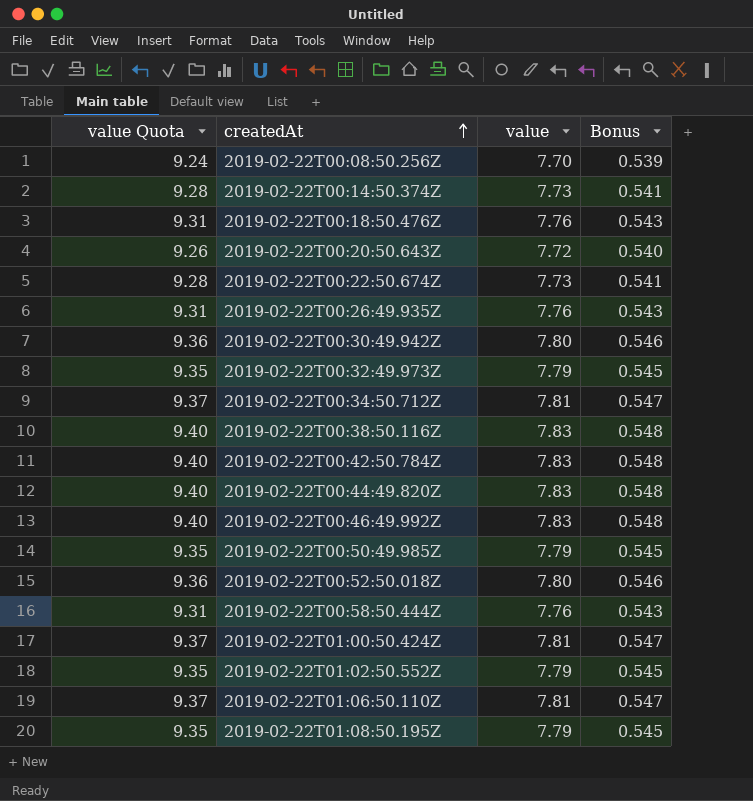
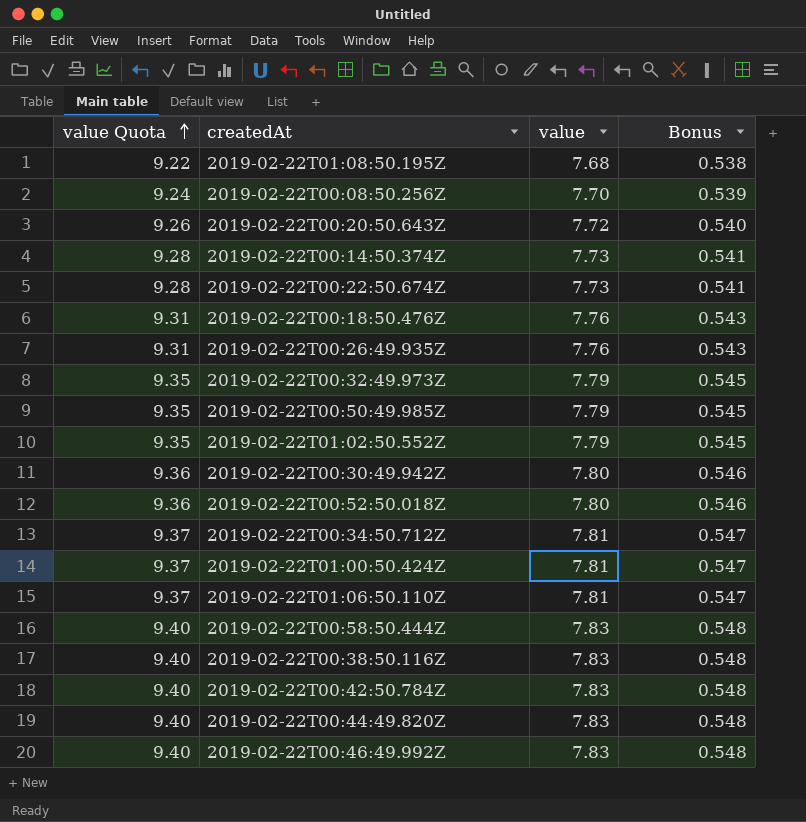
row order: createdAt ascending -> value Quota ascending
2019-02-22T01:08:50.195Z | value Quota: 9.35 -> 9.22
2019-02-22T01:08:50.195Z | value: 7.79 -> 7.68
2019-02-22T01:08:50.195Z | Bonus: 0.545 -> 0.538
2019-02-22T00:58:50.444Z | value Quota: 9.31 -> 9.40
2019-02-22T00:58:50.444Z | value: 7.76 -> 7.83
2019-02-22T00:58:50.444Z | Bonus: 0.543 -> 0.548

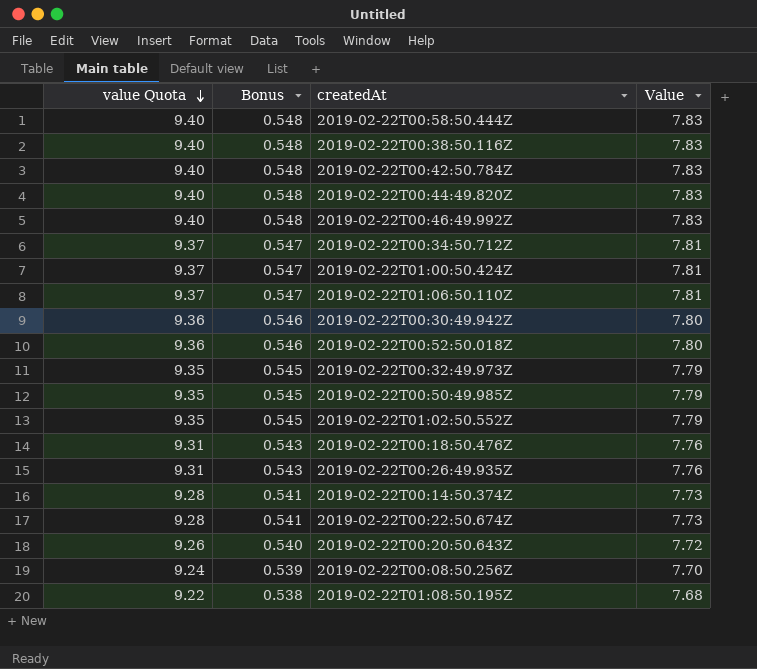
row order: value Quota ascending -> value Quota descending
column Bonus | position: 4 -> 2
column name: value -> Value

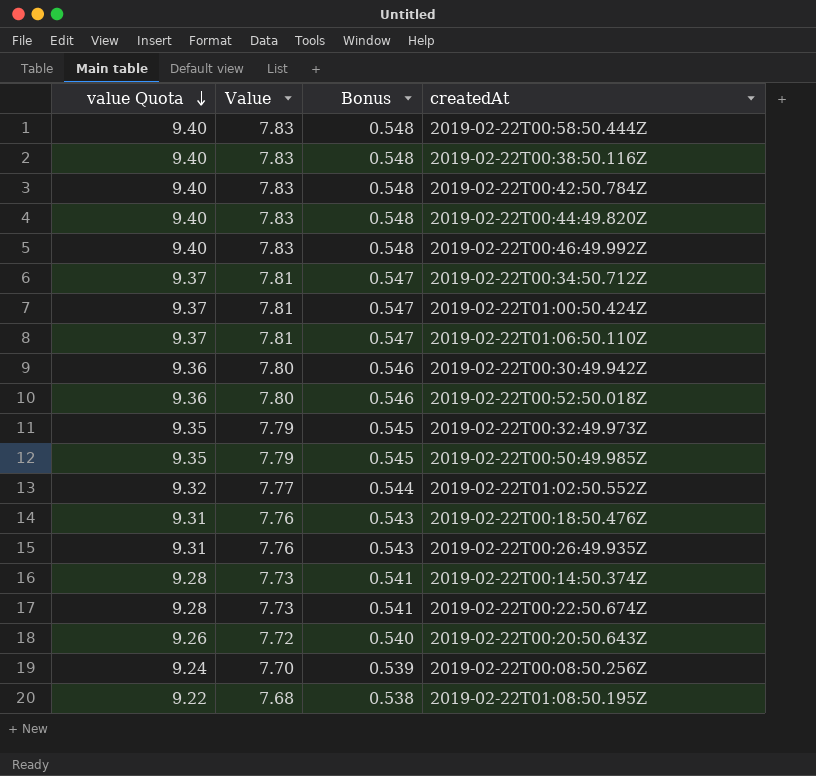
column Value | position: 4 -> 2
2019-02-22T01:02:50.552Z | value Quota: 9.35 -> 9.32
2019-02-22T01:02:50.552Z | Value: 7.79 -> 7.77
2019-02-22T01:02:50.552Z | Bonus: 0.545 -> 0.544

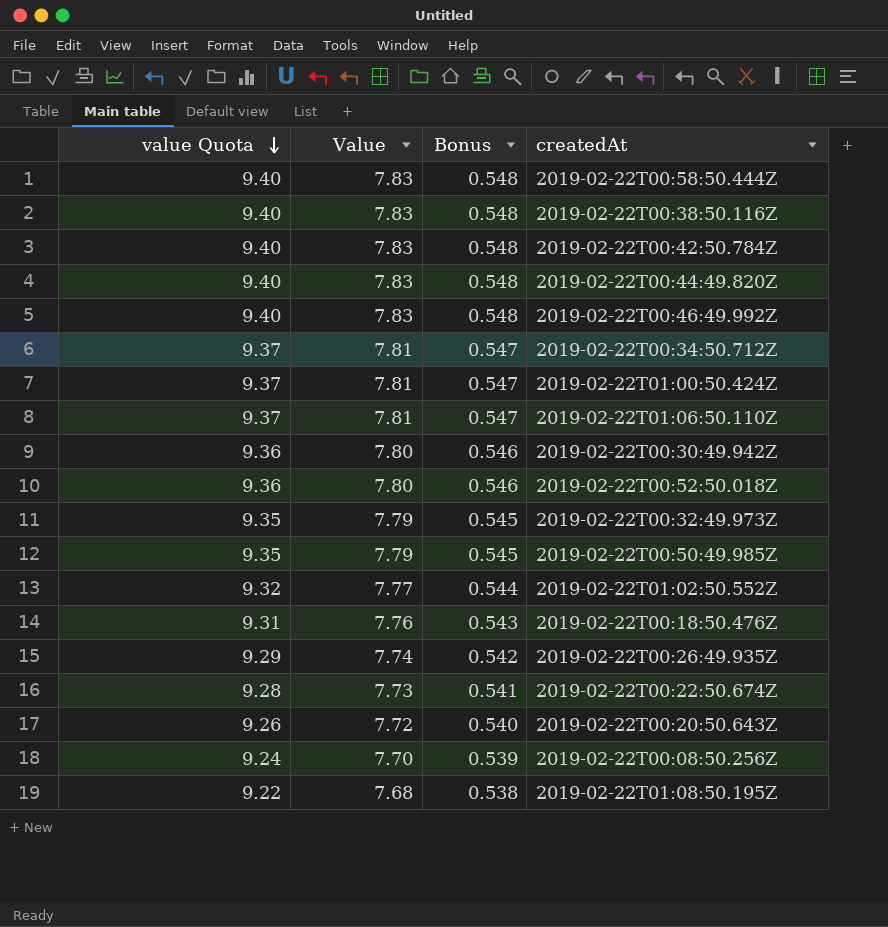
row 2019-02-22T00:14:50.374Z: 9.28 | 7.73 | 0.541 -> none
2019-02-22T00:26:49.935Z | value Quota: 9.31 -> 9.29
2019-02-22T00:26:49.935Z | Value: 7.76 -> 7.74
2019-02-22T00:26:49.935Z | Bonus: 0.543 -> 0.542

